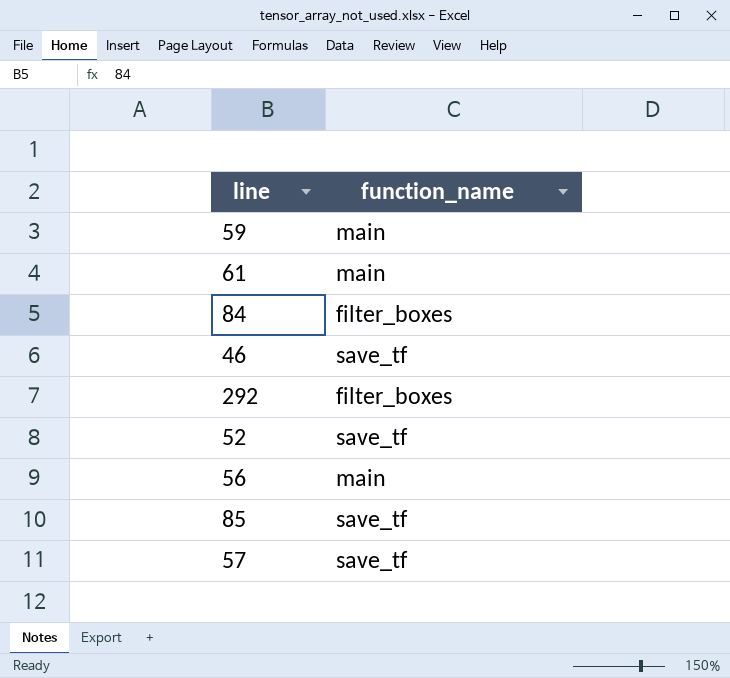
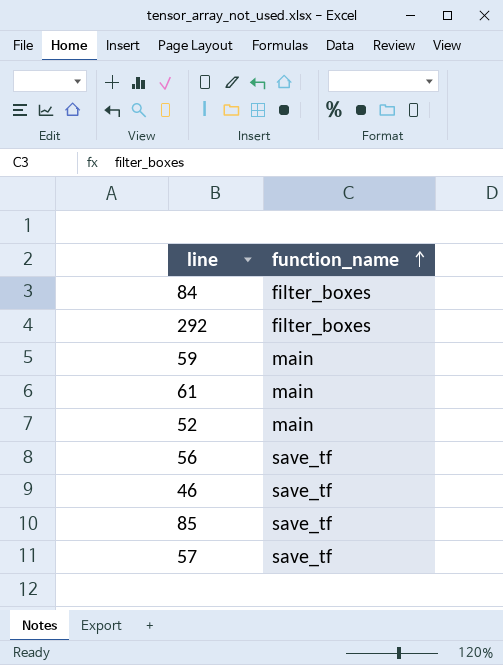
row order: none -> function_name ascending
52 | function_name: save_tf -> main
56 | function_name: main -> save_tf

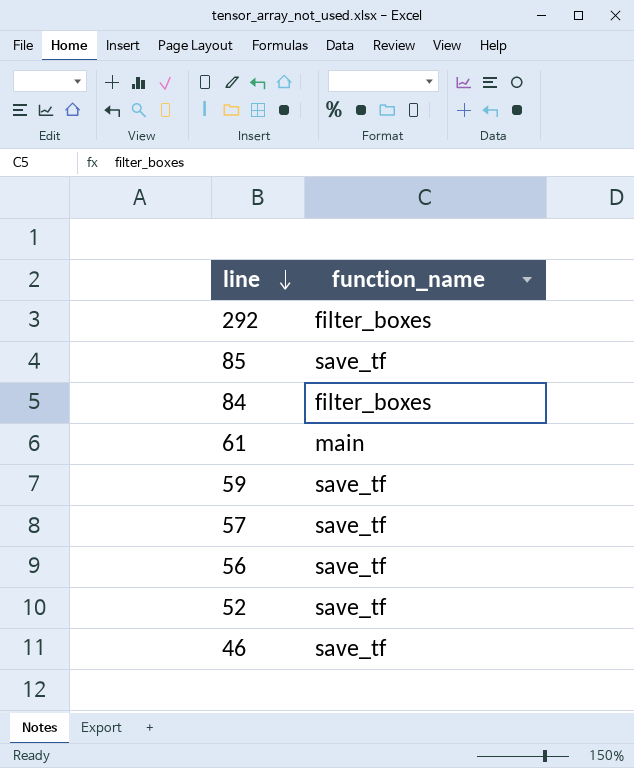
row order: function_name ascending -> line descending
59 | function_name: main -> save_tf
52 | function_name: main -> save_tf

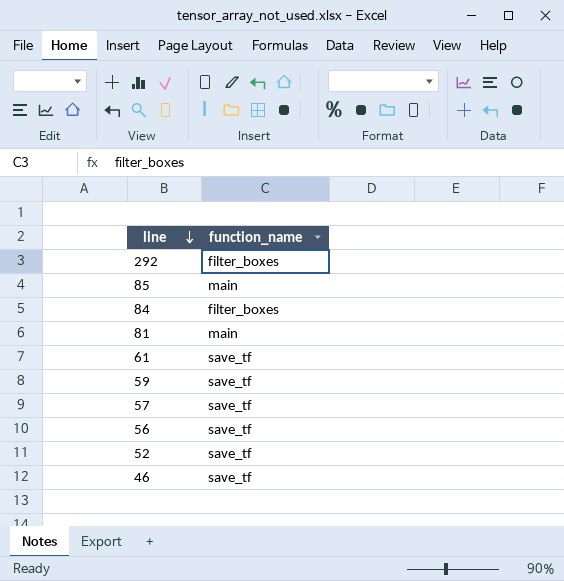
85 | function_name: save_tf -> main
row 81: none -> main
61 | function_name: main -> save_tf

